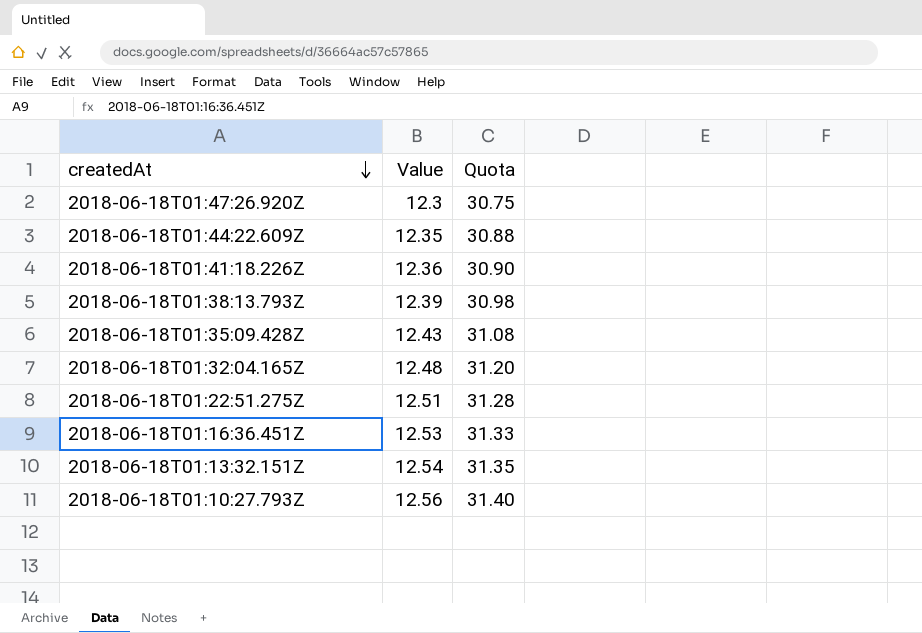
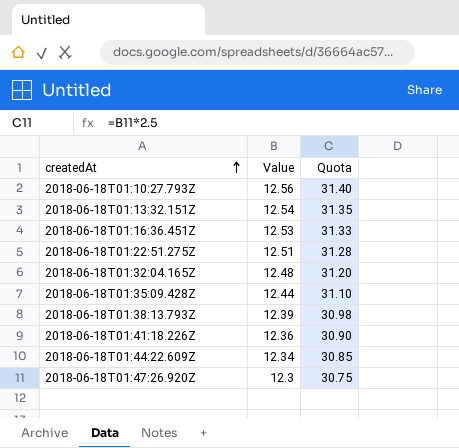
row order: createdAt descending -> createdAt ascending
2018-06-18T01:35:09.428Z | Value: 12.43 -> 12.44
2018-06-18T01:35:09.428Z | Quota: 31.08 -> 31.10
2018-06-18T01:44:22.609Z | Value: 12.35 -> 12.34
2018-06-18T01:44:22.609Z | Quota: 30.88 -> 30.85

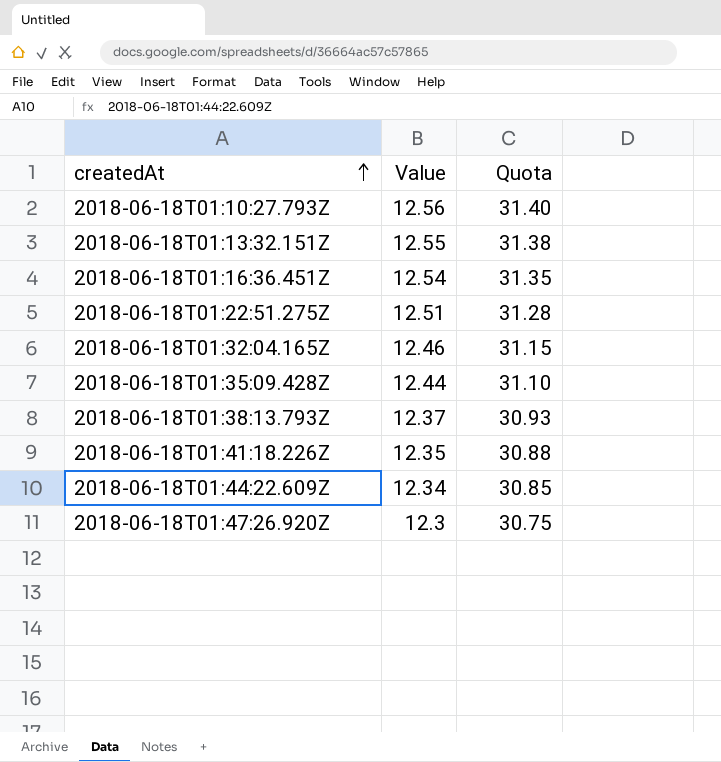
2018-06-18T01:13:32.151Z | Value: 12.54 -> 12.55
2018-06-18T01:13:32.151Z | Quota: 31.35 -> 31.38
2018-06-18T01:16:36.451Z | Value: 12.53 -> 12.54
2018-06-18T01:16:36.451Z | Quota: 31.33 -> 31.35
2018-06-18T01:32:04.165Z | Value: 12.48 -> 12.46
2018-06-18T01:32:04.165Z | Quota: 31.20 -> 31.15
2018-06-18T01:38:13.793Z | Value: 12.39 -> 12.37
2018-06-18T01:38:13.793Z | Quota: 30.98 -> 30.93
2018-06-18T01:41:18.226Z | Value: 12.36 -> 12.35
2018-06-18T01:41:18.226Z | Quota: 30.90 -> 30.88

